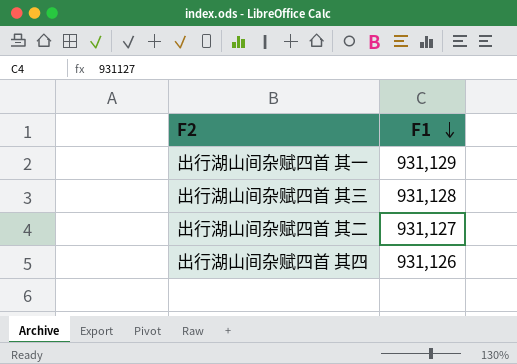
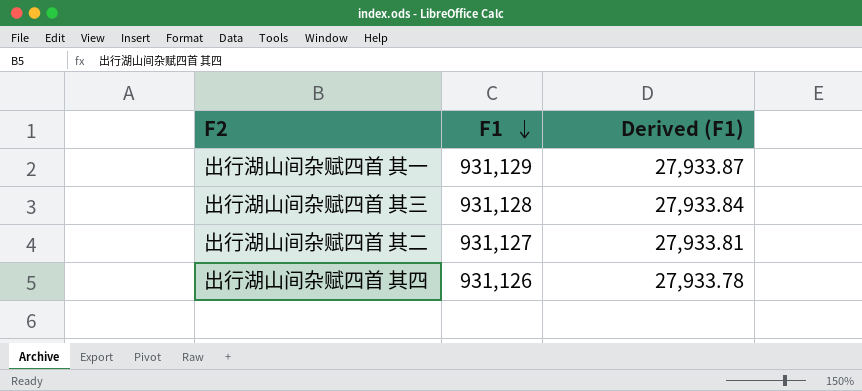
column Derived (F1) | formula: none -> [F1] * 0.03

